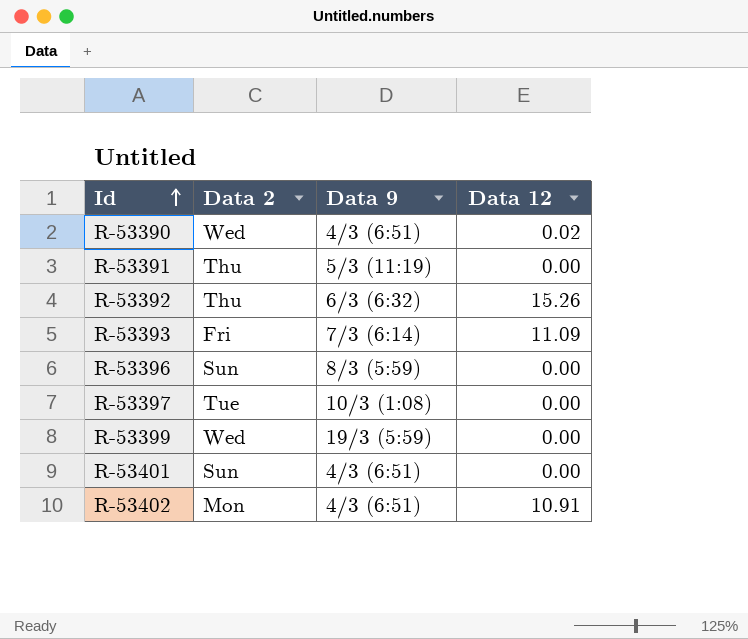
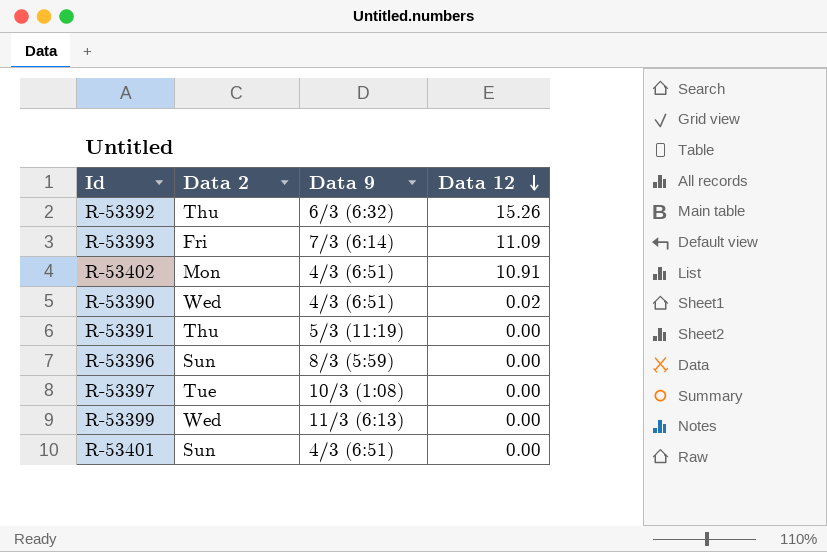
row order: Id ascending -> Data 12 descending
R-53399 | Data 9: 19/3 (5:59) -> 11/3 (6:13)

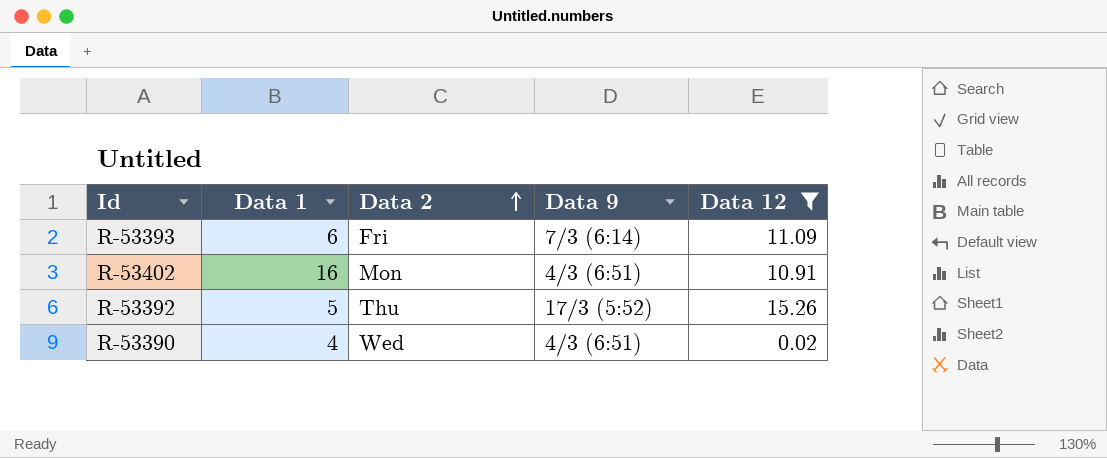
filter: none -> Data 12 != 0.00
row order: Data 12 descending -> Data 2 ascending
column Data 1 | position: none -> 2
R-53392 | Data 9: 6/3 (6:32) -> 17/3 (5:52)

